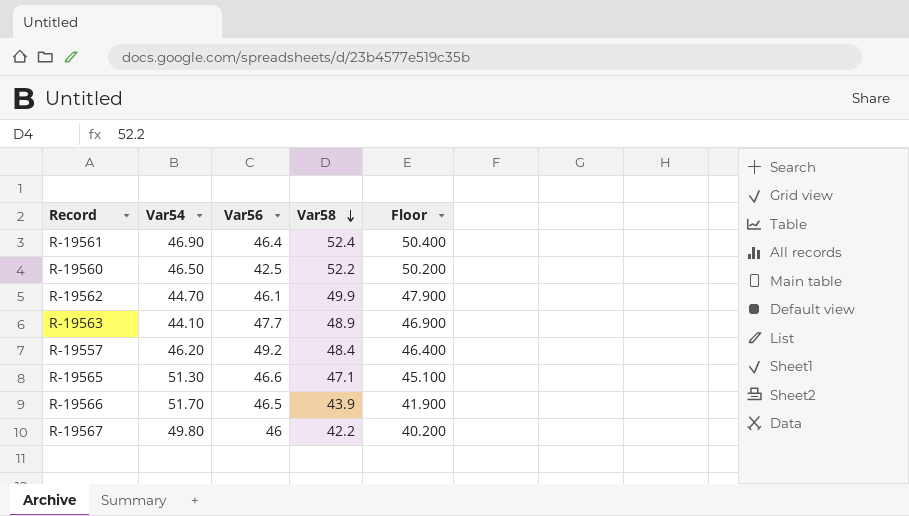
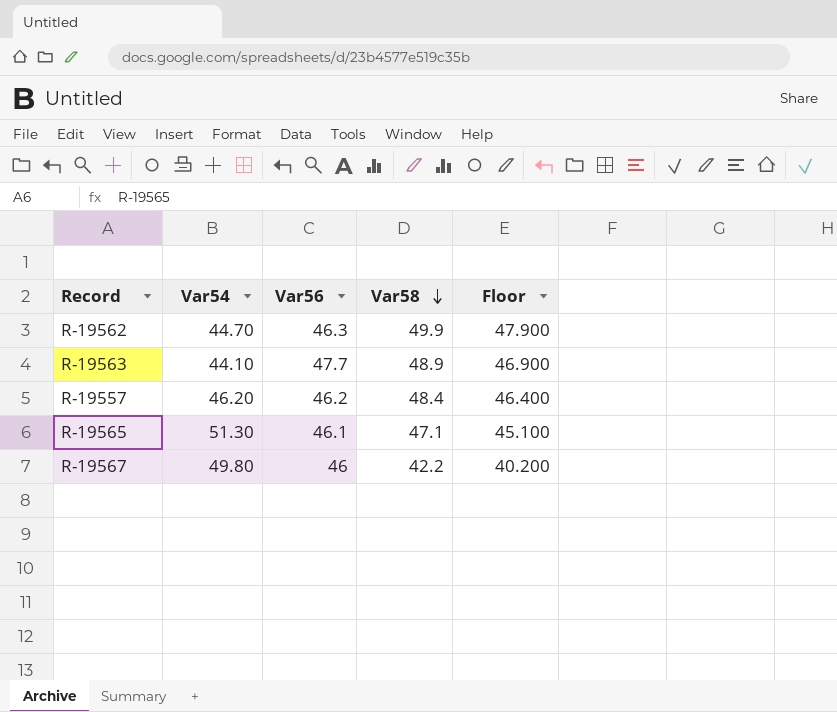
row R-19561: 46.90 | 46.4 | 52.4 | 50.400 -> none
row R-19560: 46.50 | 42.5 | 52.2 | 50.200 -> none
row R-19566: 51.70 | 46.5 | 43.9 | 41.900 -> none
R-19562 | Var56: 46.1 -> 46.3
R-19557 | Var56: 49.2 -> 46.2
R-19565 | Var56: 46.6 -> 46.1

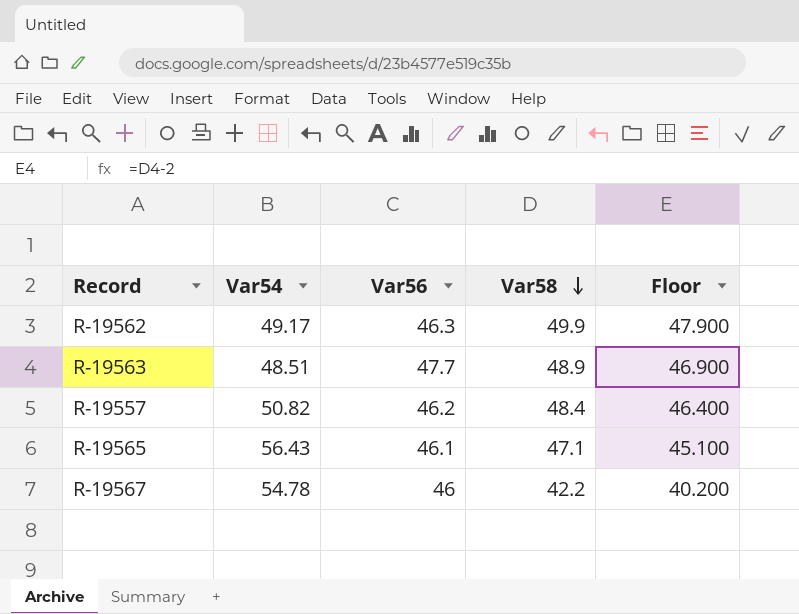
R-19562 | Var54: 44.70 -> 49.17
R-19563 | Var54: 44.10 -> 48.51
R-19557 | Var54: 46.20 -> 50.82
R-19565 | Var54: 51.30 -> 56.43
R-19567 | Var54: 49.80 -> 54.78

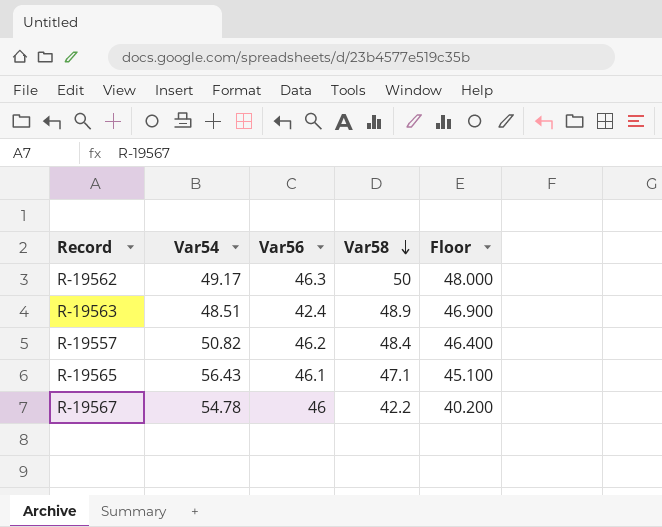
R-19562 | Var58: 49.9 -> 50
R-19562 | Floor: 47.900 -> 48.000
R-19563 | Var56: 47.7 -> 42.4

